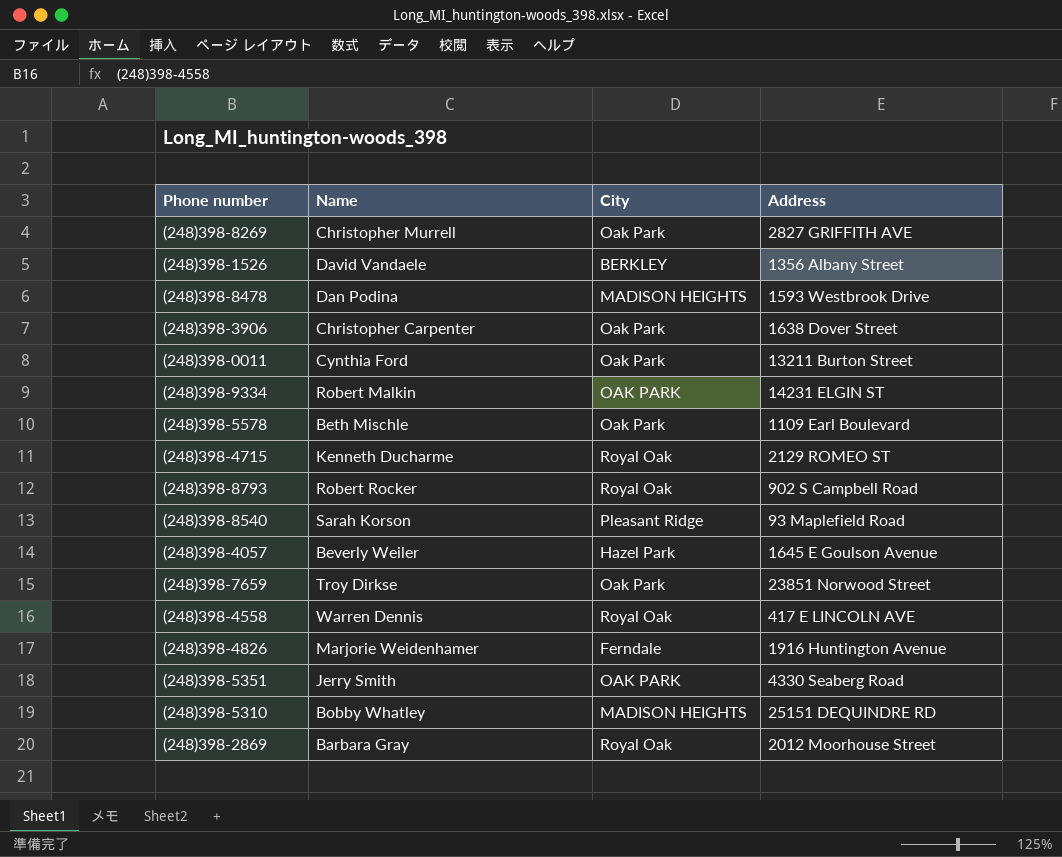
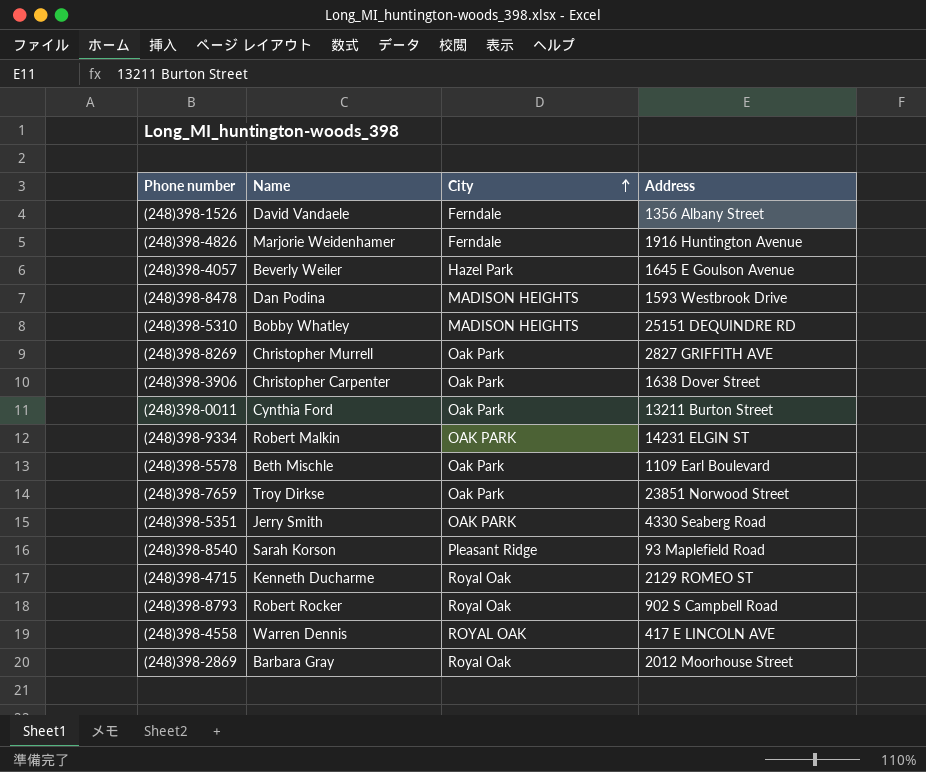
row order: none -> City ascending
(248)398-1526 | City: BERKLEY -> Ferndale
(248)398-4558 | City: Royal Oak -> ROYAL OAK

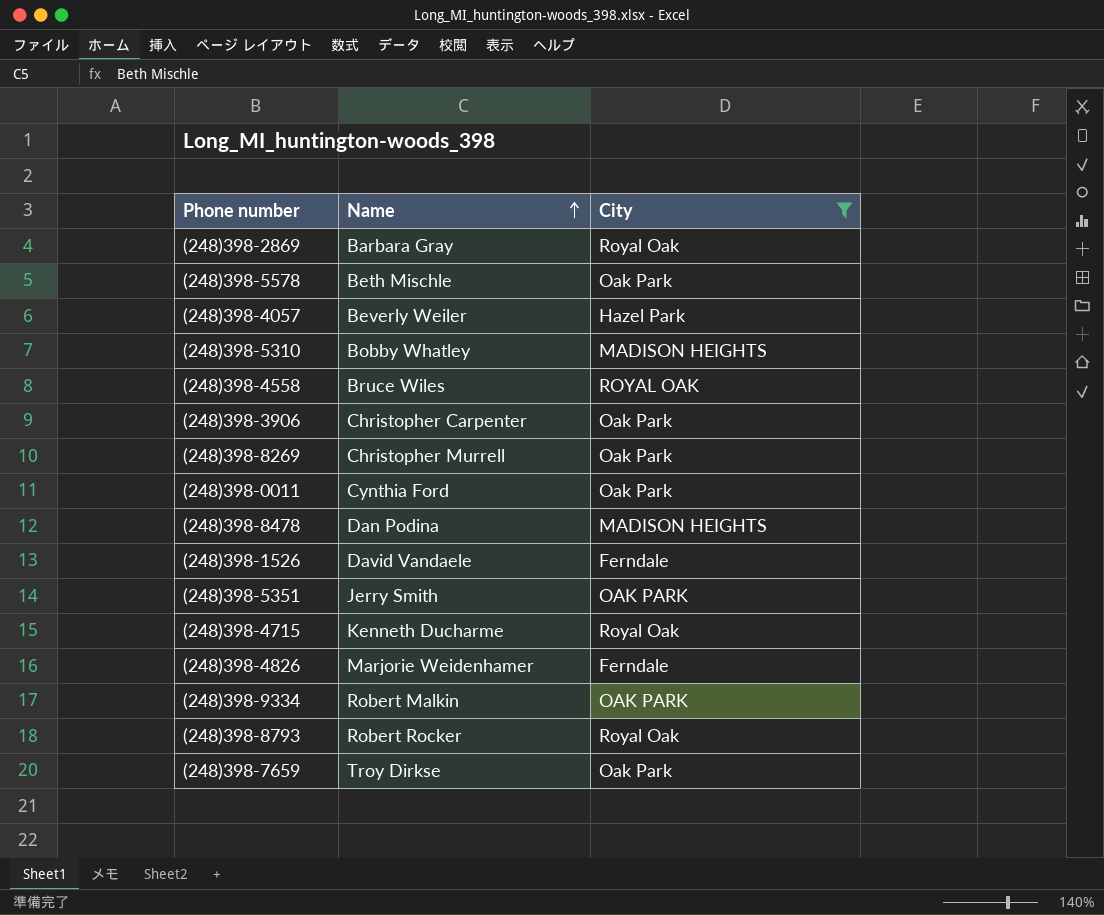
filter: none -> City != Pleasant Ridge
row order: City ascending -> Name ascending
column Address | position: 4 -> none
(248)398-4558 | Name: Warren Dennis -> Bruce Wiles

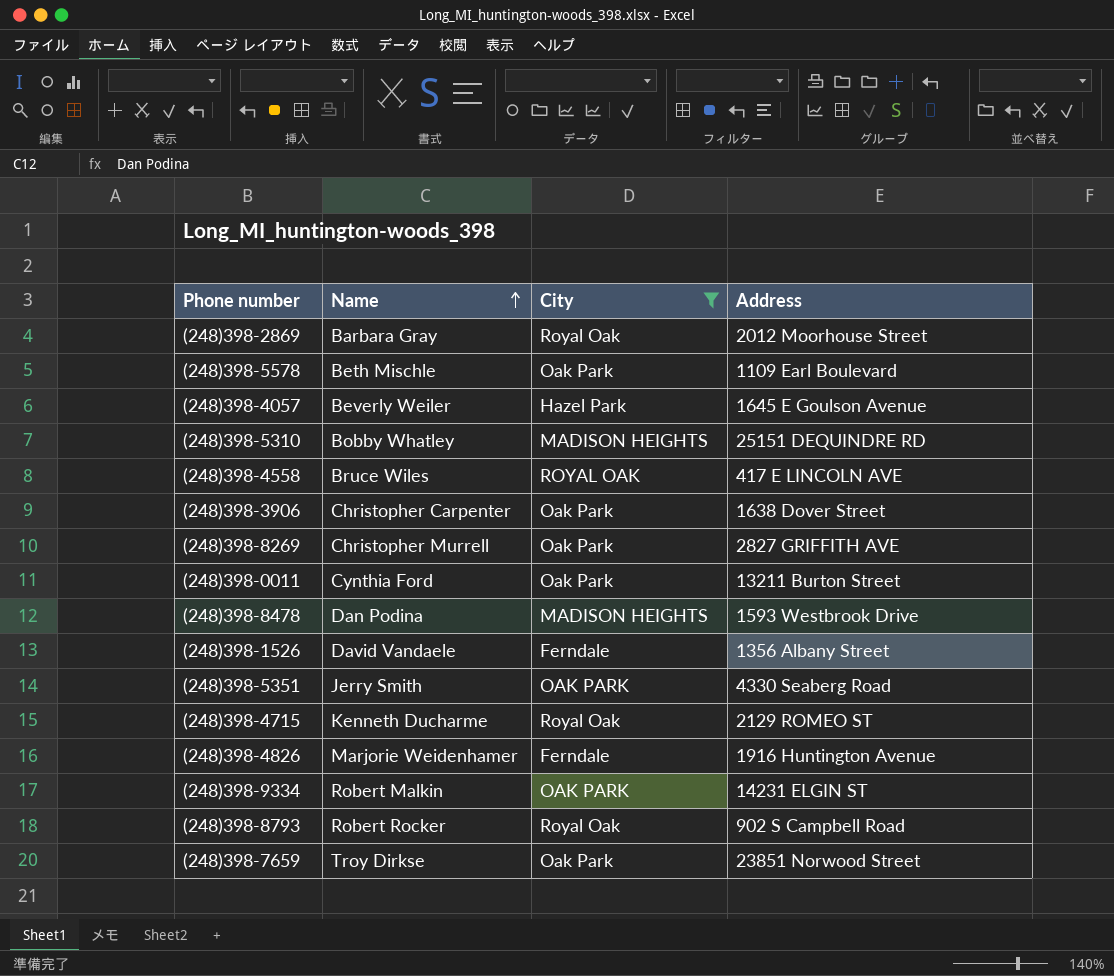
column Address | position: none -> 4

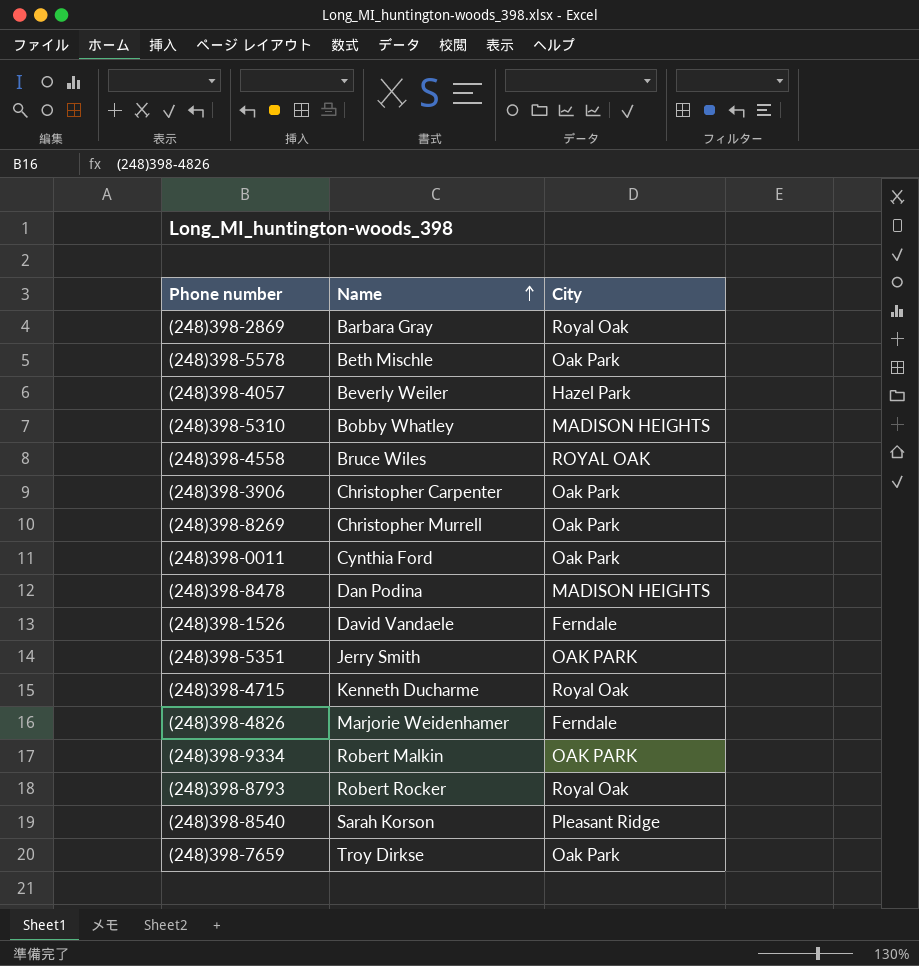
filter: City != Pleasant Ridge -> none
column Address | position: 4 -> none

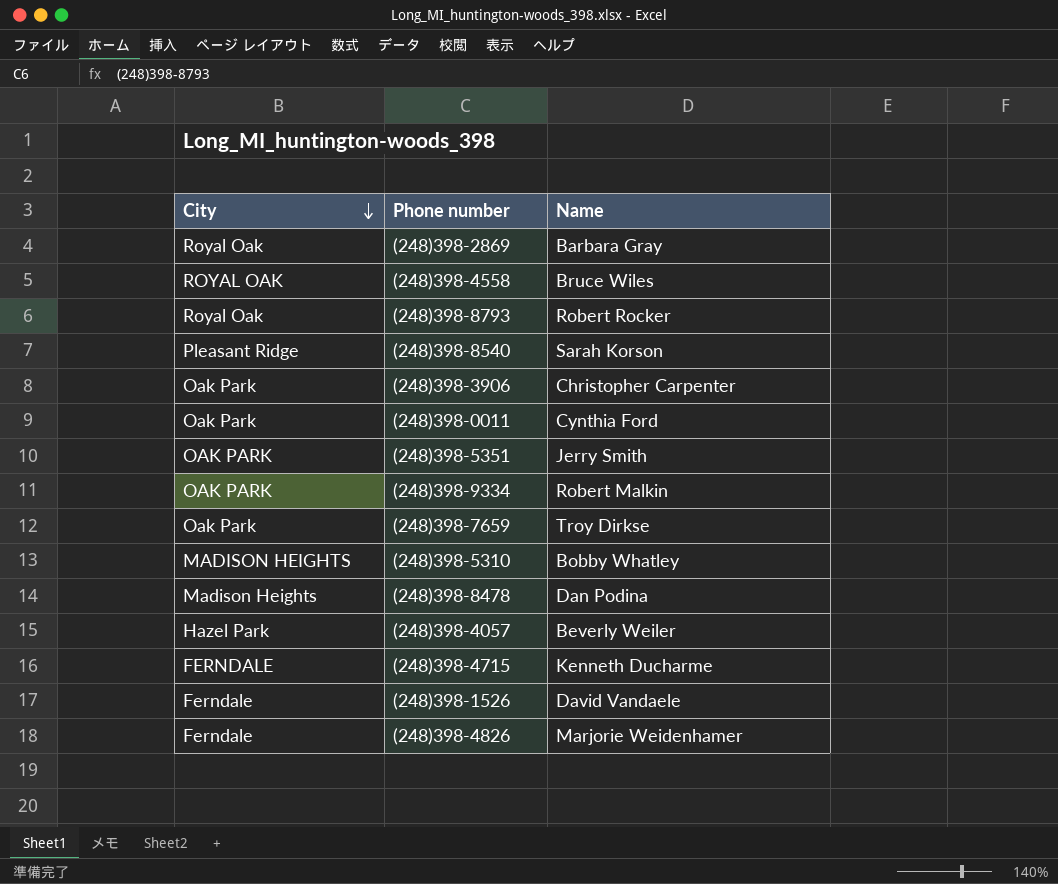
row order: Name ascending -> City descending
column City | position: 3 -> 1
row (248)398-5578: Beth Mischle | Oak Park -> none
row (248)398-8269: Christopher Murrell | Oak Park -> none
(248)398-8478 | City: MADISON HEIGHTS -> Madison Heights
(248)398-4715 | City: Royal Oak -> FERNDALE

